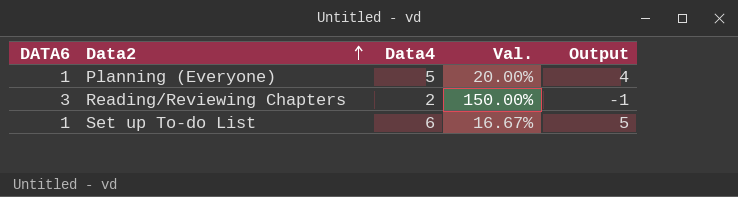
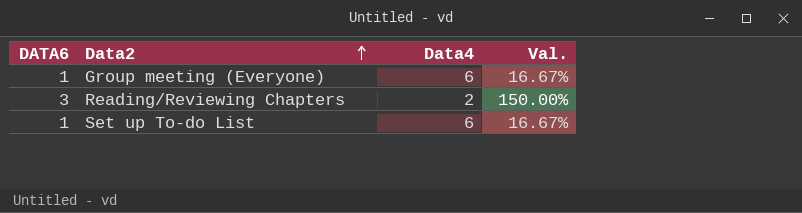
column Output | formula: [Data4] - [DATA6] -> none
row Planning (Everyone): 1 | 5 | 20.00% | 4 -> none
row Group meeting (Everyone): none -> 1 | 6 | 16.67%

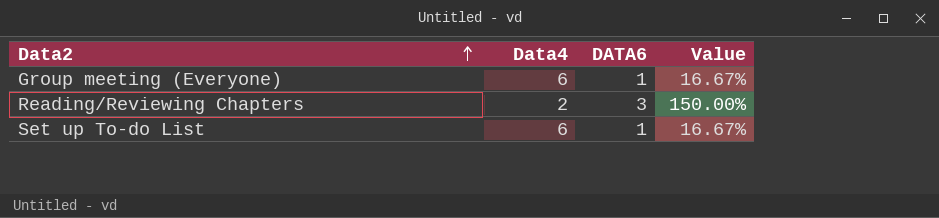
column DATA6 | position: 1 -> 3
column name: Val. -> Value

